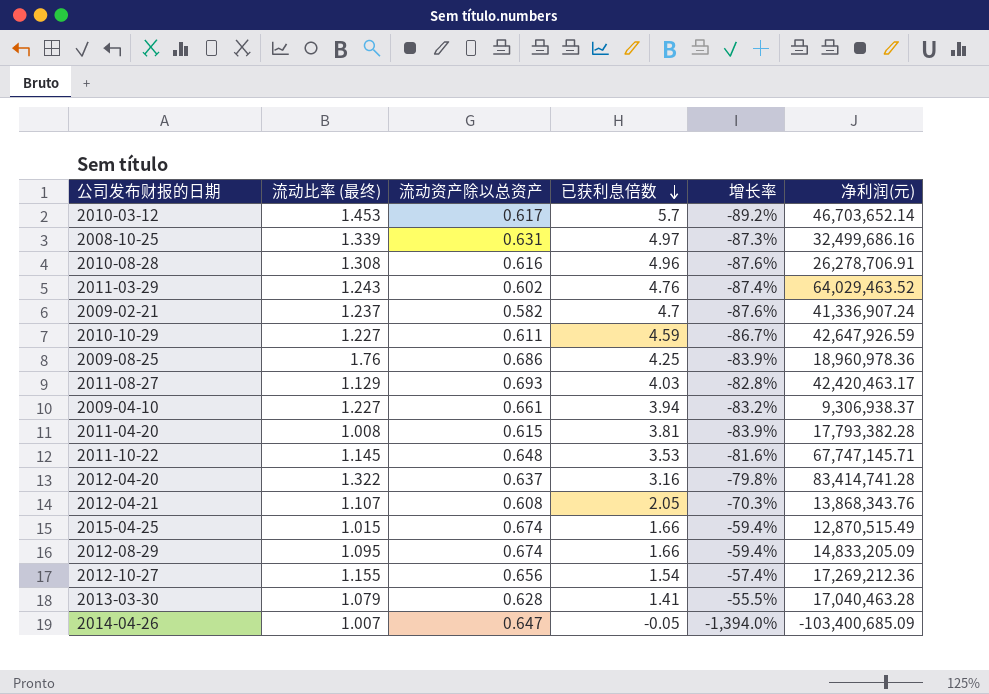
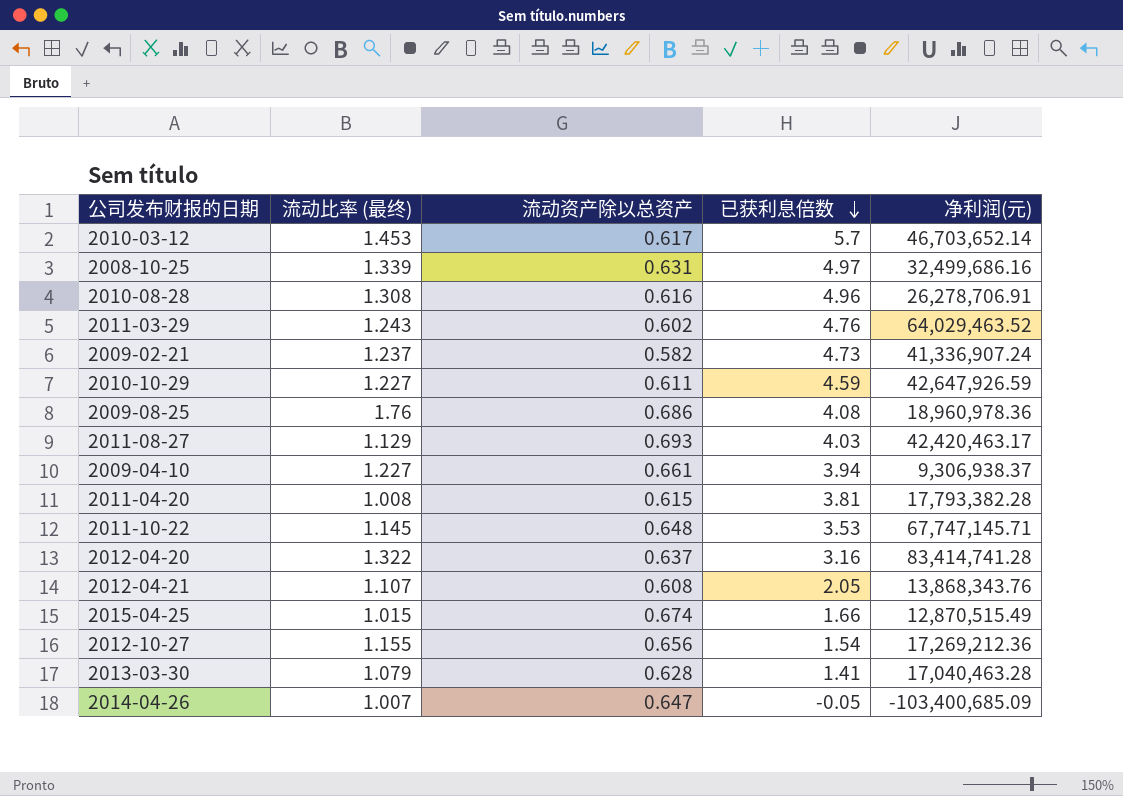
column 增长率 | formula: ([流动资产除以总资产] - [已获利息倍数]) / [已获利息倍数] -> none
row 2012-08-29: 1.095 | 0.674 | 1.66 | -59.4% | 14,833,205.09 -> none
2009-02-21 | 已获利息倍数: 4.7 -> 4.73
2009-08-25 | 已获利息倍数: 4.25 -> 4.08

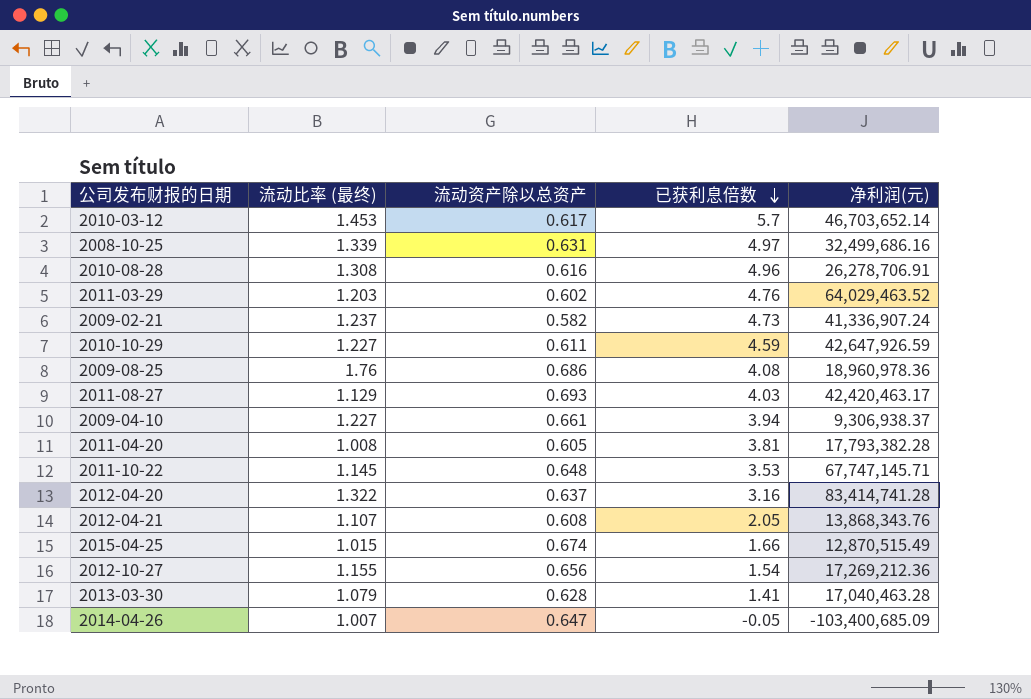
2011-03-29 | 流动比率 (最终): 1.243 -> 1.203
2011-04-20 | 流动资产除以总资产: 0.615 -> 0.605

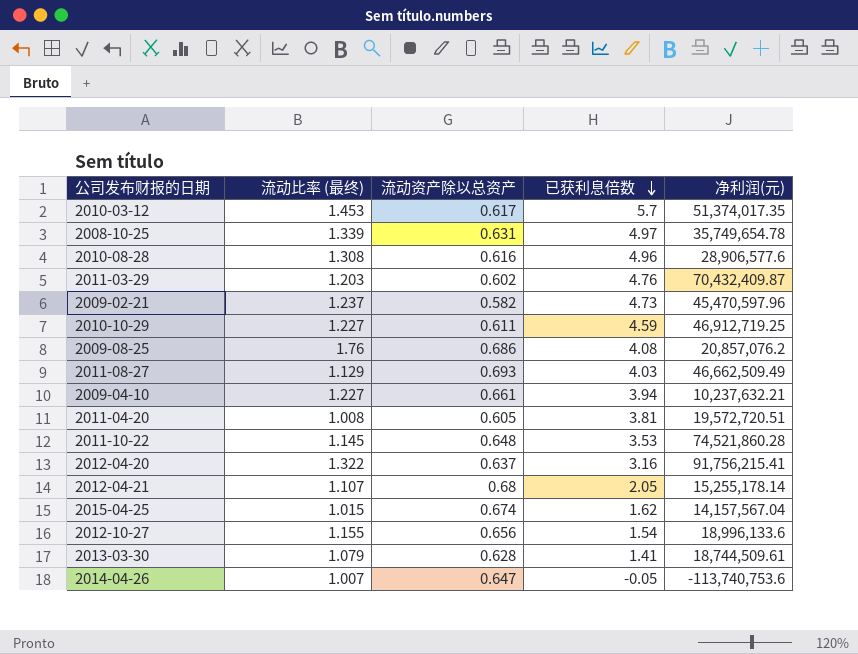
2010-03-12 | 净利润(元): 46,703,652.14 -> 51,374,017.35
2008-10-25 | 净利润(元): 32,499,686.16 -> 35,749,654.78
2010-08-28 | 净利润(元): 26,278,706.91 -> 28,906,577.6
2011-03-29 | 净利润(元): 64,029,463.52 -> 70,432,409.87
2009-02-21 | 净利润(元): 41,336,907.24 -> 45,470,597.96
2010-10-29 | 净利润(元): 42,647,926.59 -> 46,912,719.25
2009-08-25 | 净利润(元): 18,960,978.36 -> 20,857,076.2
2011-08-27 | 净利润(元): 42,420,463.17 -> 46,662,509.49
2009-04-10 | 净利润(元): 9,306,938.37 -> 10,237,632.21
2011-04-20 | 净利润(元): 17,793,382.28 -> 19,572,720.51
2011-10-22 | 净利润(元): 67,747,145.71 -> 74,521,860.28
2012-04-20 | 净利润(元): 83,414,741.28 -> 91,756,215.41
2012-04-21 | 流动资产除以总资产: 0.608 -> 0.68
2012-04-21 | 净利润(元): 13,868,343.76 -> 15,255,178.14
2015-04-25 | 已获利息倍数: 1.66 -> 1.62
2015-04-25 | 净利润(元): 12,870,515.49 -> 14,157,567.04
2012-10-27 | 净利润(元): 17,269,212.36 -> 18,996,133.6
2013-03-30 | 净利润(元): 17,040,463.28 -> 18,744,509.61
2014-04-26 | 净利润(元): -103,400,685.09 -> -113,740,753.6

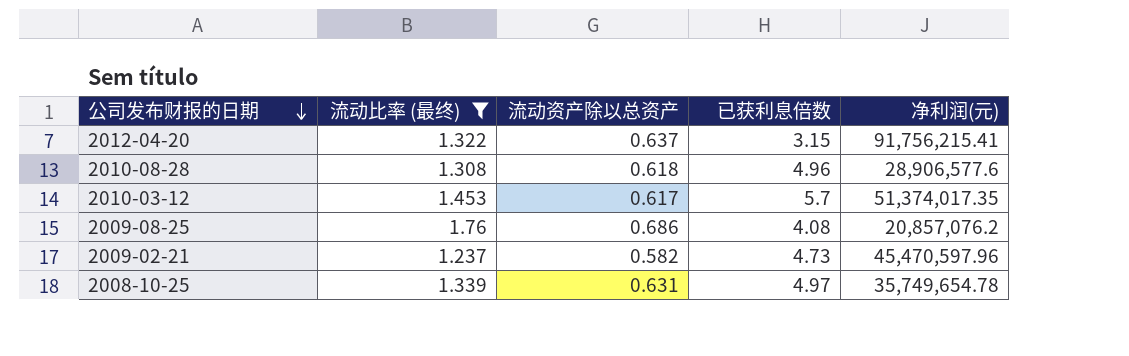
filter: none -> 流动比率 (最终) >= 1.237
row order: 已获利息倍数 descending -> 公司发布财报的日期 descending
2012-04-20 | 已获利息倍数: 3.16 -> 3.15
2010-08-28 | 流动资产除以总资产: 0.616 -> 0.618

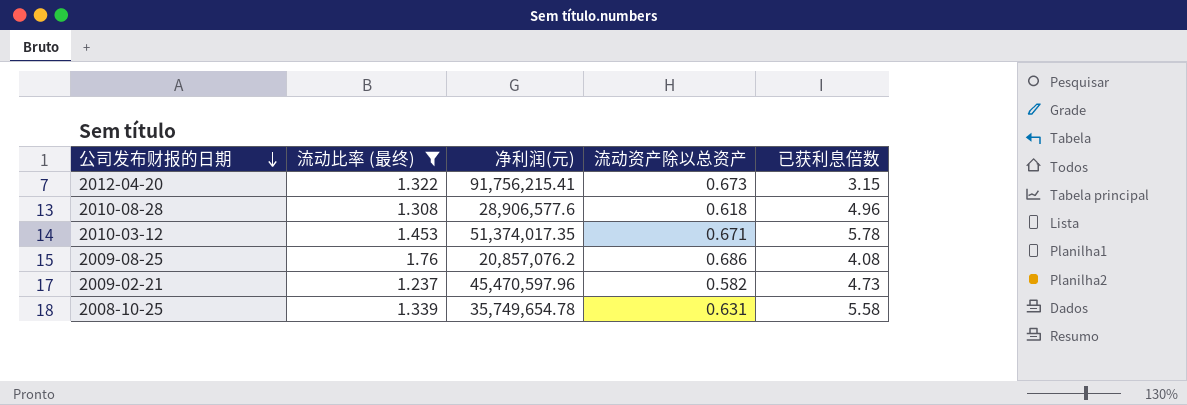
column 净利润(元) | position: 5 -> 3
2012-04-20 | 流动资产除以总资产: 0.637 -> 0.673
2010-03-12 | 流动资产除以总资产: 0.617 -> 0.671
2010-03-12 | 已获利息倍数: 5.7 -> 5.78
2008-10-25 | 已获利息倍数: 4.97 -> 5.58

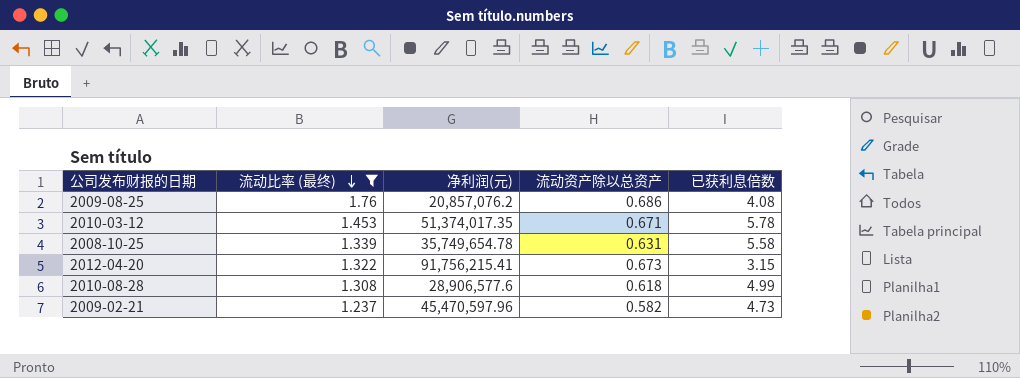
row order: 公司发布财报的日期 descending -> 流动比率 (最终) descending
2010-08-28 | 已获利息倍数: 4.96 -> 4.99

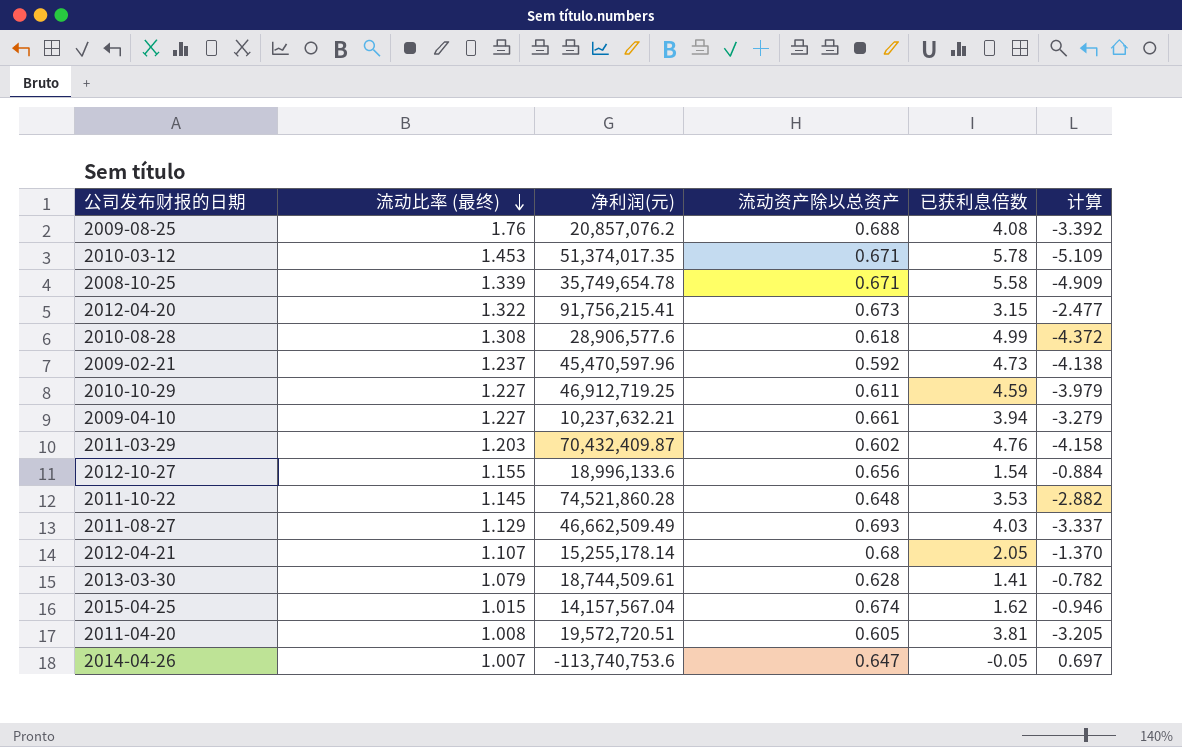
filter: 流动比率 (最终) >= 1.237 -> none
column 计算 | formula: none -> [流动资产除以总资产] - [已获利息倍数]
2009-08-25 | 流动资产除以总资产: 0.686 -> 0.688
2008-10-25 | 流动资产除以总资产: 0.631 -> 0.671
2009-02-21 | 流动资产除以总资产: 0.582 -> 0.592

